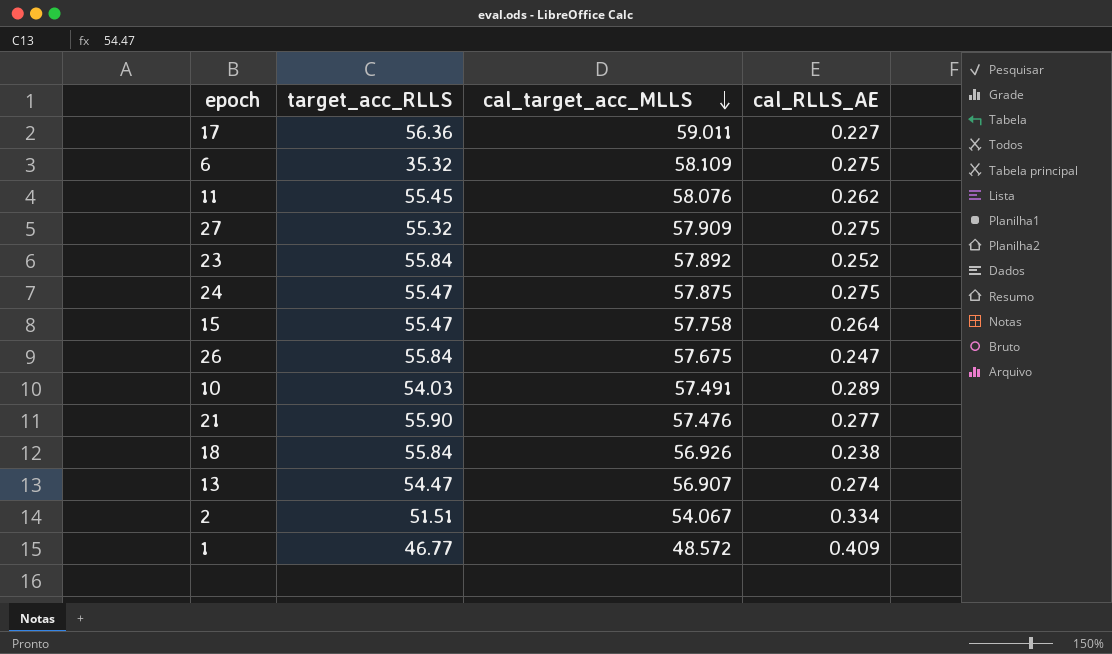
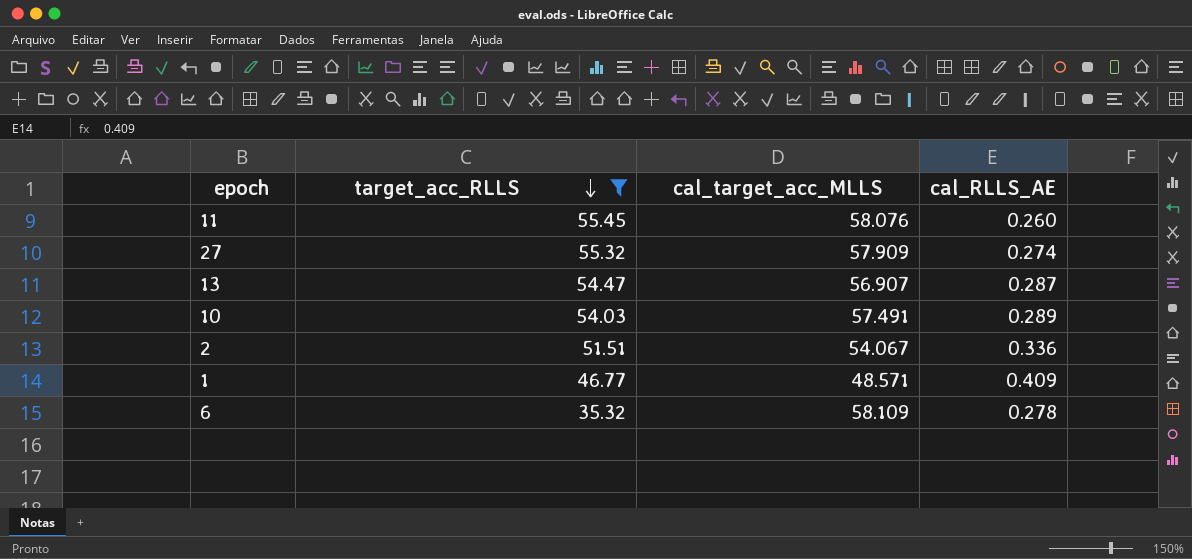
filter: none -> target_acc_RLLS <= 55.45
row order: cal_target_acc_MLLS descending -> target_acc_RLLS descending
11 | cal_RLLS_AE: 0.262 -> 0.260
27 | cal_RLLS_AE: 0.275 -> 0.274
13 | cal_RLLS_AE: 0.274 -> 0.287
2 | cal_RLLS_AE: 0.334 -> 0.336
1 | cal_target_acc_MLLS: 48.572 -> 48.571
6 | cal_RLLS_AE: 0.275 -> 0.278

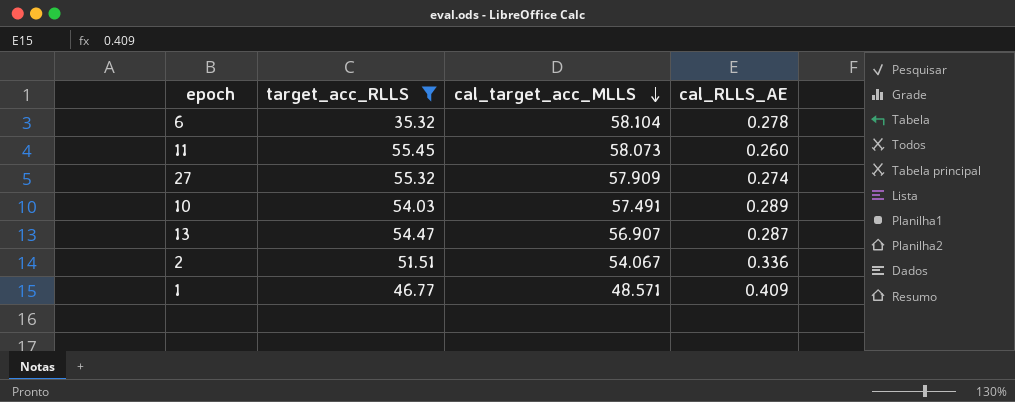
row order: target_acc_RLLS descending -> cal_target_acc_MLLS descending
6 | cal_target_acc_MLLS: 58.109 -> 58.104
11 | cal_target_acc_MLLS: 58.076 -> 58.073

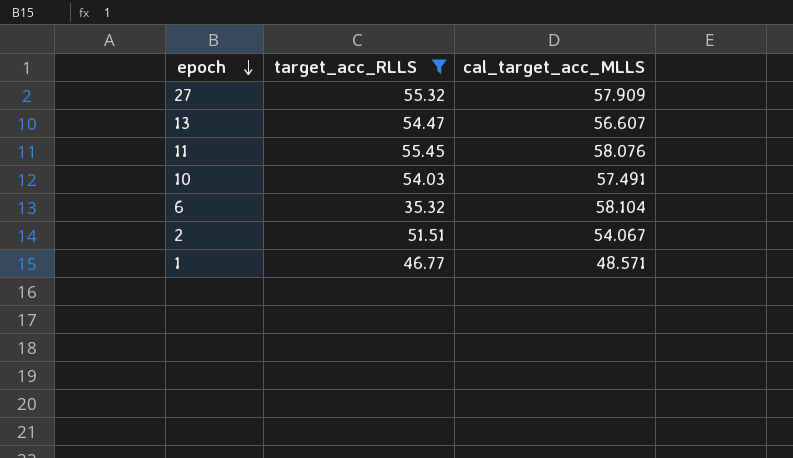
row order: cal_target_acc_MLLS descending -> epoch descending
column cal_RLLS_AE | position: 4 -> none
13 | cal_target_acc_MLLS: 56.907 -> 56.607
11 | cal_target_acc_MLLS: 58.073 -> 58.076

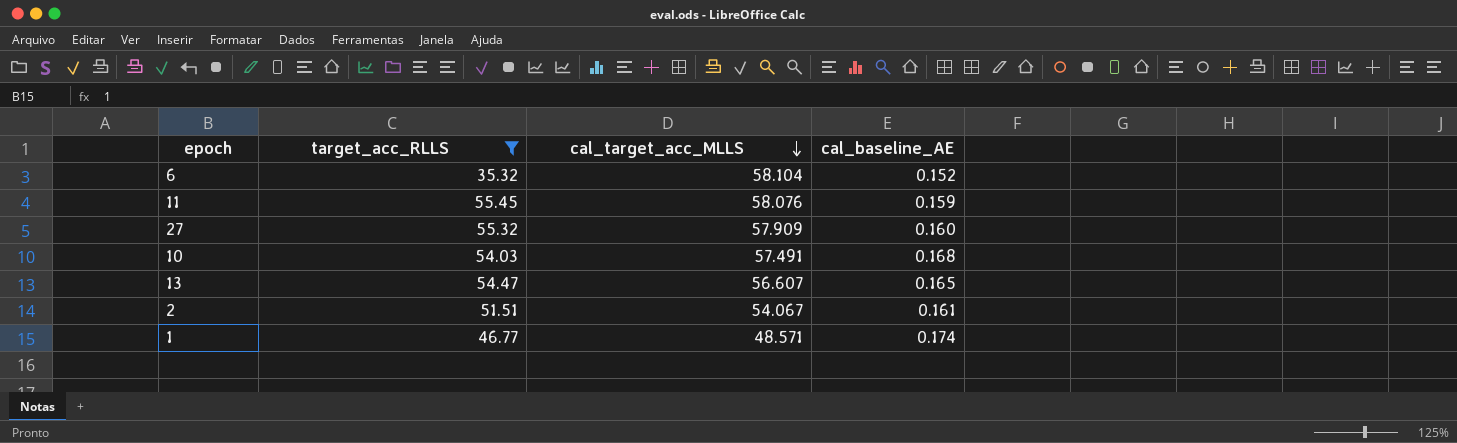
row order: epoch descending -> cal_target_acc_MLLS descending
column cal_baseline_AE | position: none -> 4

